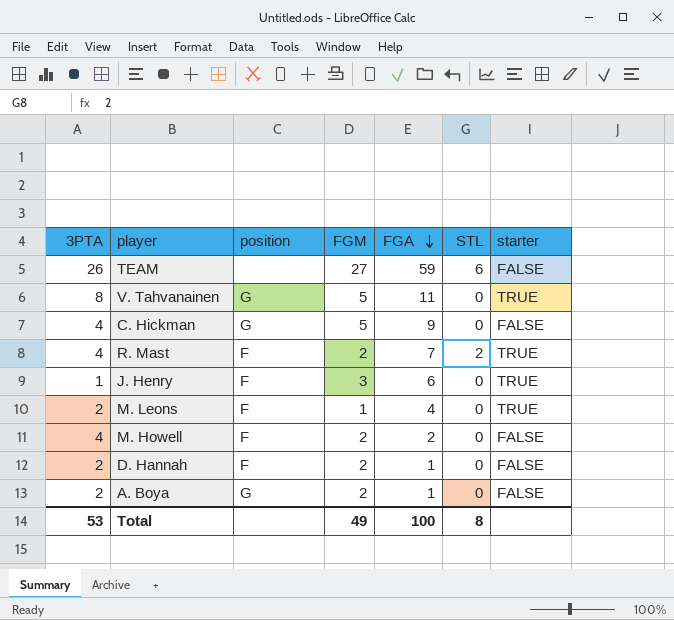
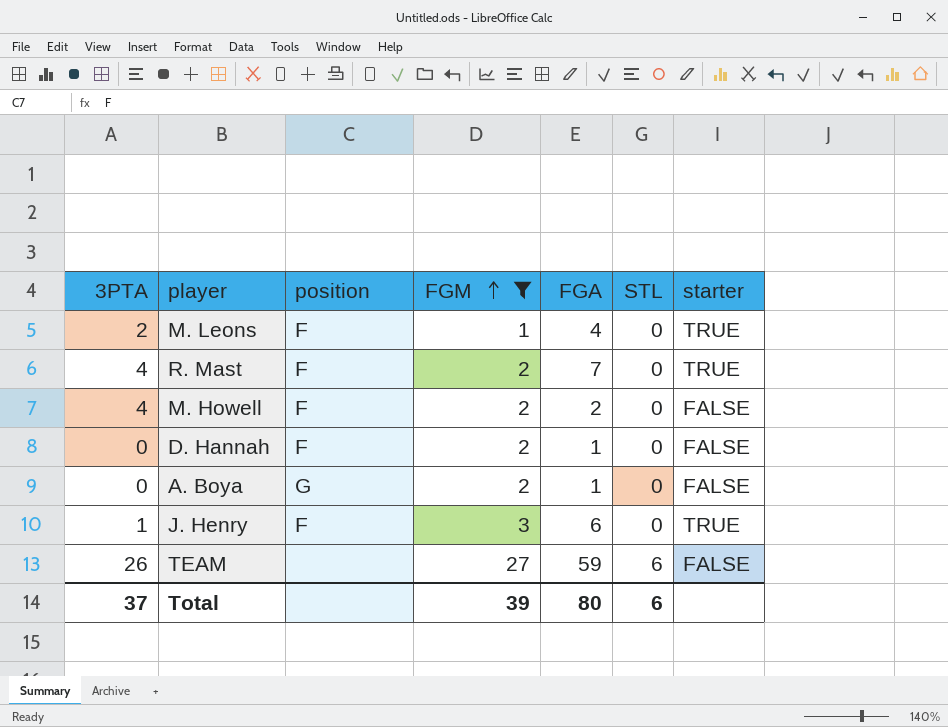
filter: none -> FGM != 5
row order: FGA descending -> FGM ascending
R. Mast | STL: 2 -> 0
D. Hannah | 3PTA: 2 -> 0
A. Boya | 3PTA: 2 -> 0
Total | 3PTA: 53 -> 37
Total | FGM: 49 -> 39
Total | FGA: 100 -> 80
Total | STL: 8 -> 6

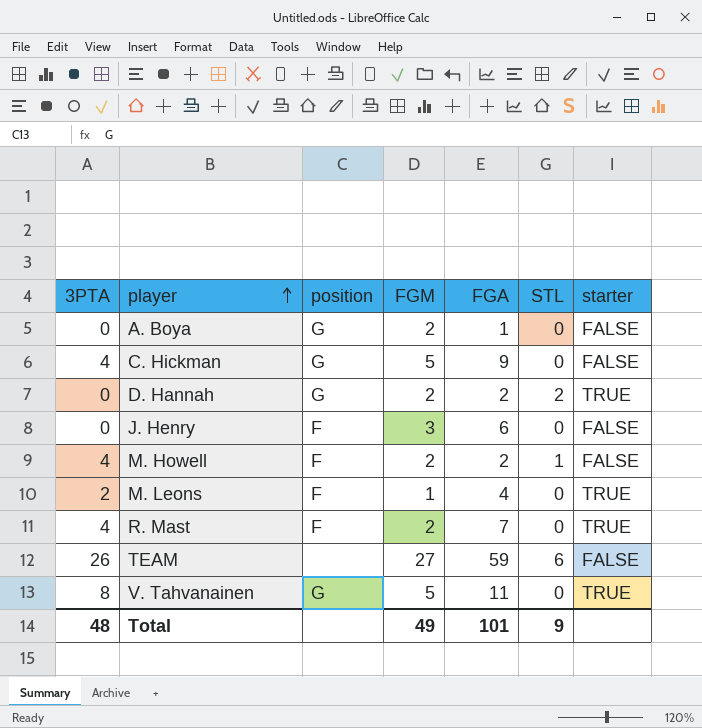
filter: FGM != 5 -> none
row order: FGM ascending -> player ascending
D. Hannah | position: F -> G
D. Hannah | FGA: 1 -> 2
D. Hannah | STL: 0 -> 2
D. Hannah | starter: FALSE -> TRUE
J. Henry | 3PTA: 1 -> 0
J. Henry | starter: TRUE -> FALSE
M. Howell | STL: 0 -> 1
Total | 3PTA: 37 -> 48
Total | FGM: 39 -> 49
Total | FGA: 80 -> 101
Total | STL: 6 -> 9

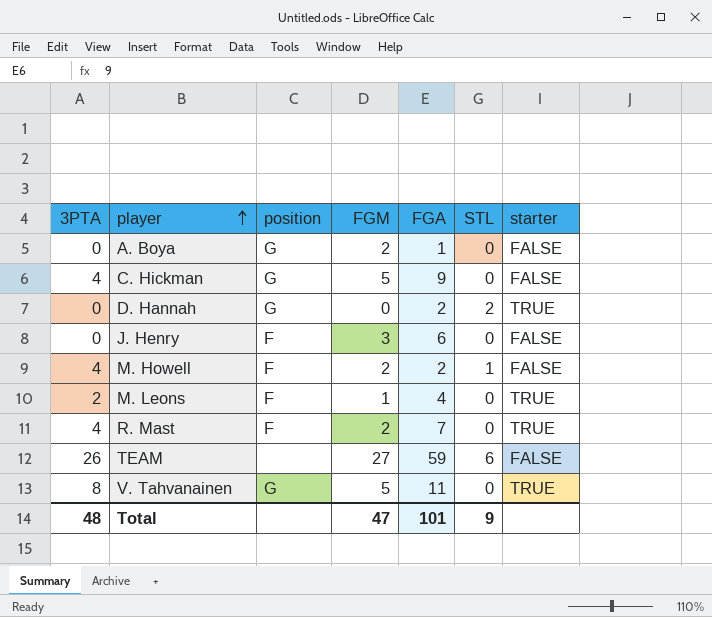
D. Hannah | FGM: 2 -> 0
Total | FGM: 49 -> 47

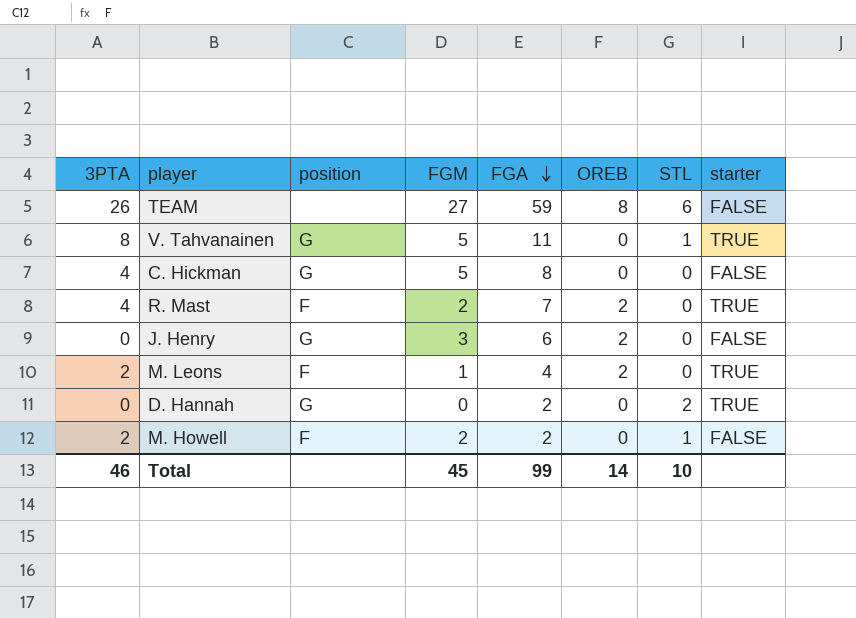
row order: player ascending -> FGA descending
column OREB | position: none -> 6
row A. Boya: 0 | G | 2 | 1 | 0 | FALSE -> none
V. Tahvanainen | STL: 0 -> 1
C. Hickman | FGA: 9 -> 8
J. Henry | position: F -> G
M. Howell | 3PTA: 4 -> 2
Total | 3PTA: 48 -> 46
Total | FGM: 47 -> 45
Total | FGA: 101 -> 99
Total | STL: 9 -> 10

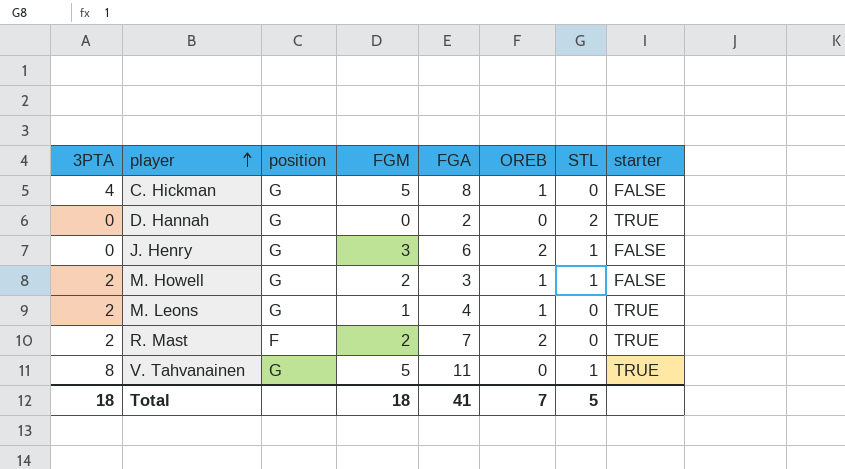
row order: FGA descending -> player ascending
row TEAM: 26 | none | 27 | 59 | 8 | 6 | FALSE -> none
C. Hickman | OREB: 0 -> 1
J. Henry | STL: 0 -> 1
M. Howell | position: F -> G
M. Howell | FGA: 2 -> 3
M. Howell | OREB: 0 -> 1
M. Leons | position: F -> G
M. Leons | OREB: 2 -> 1
R. Mast | 3PTA: 4 -> 2
Total | 3PTA: 46 -> 18
Total | FGM: 45 -> 18
Total | FGA: 99 -> 41
Total | OREB: 14 -> 7
Total | STL: 10 -> 5

